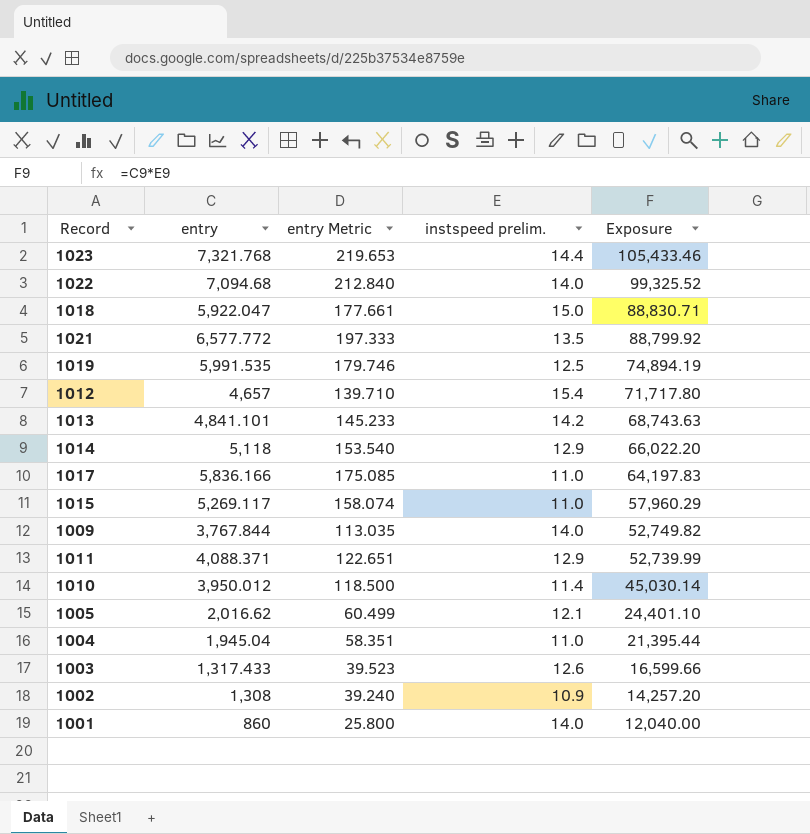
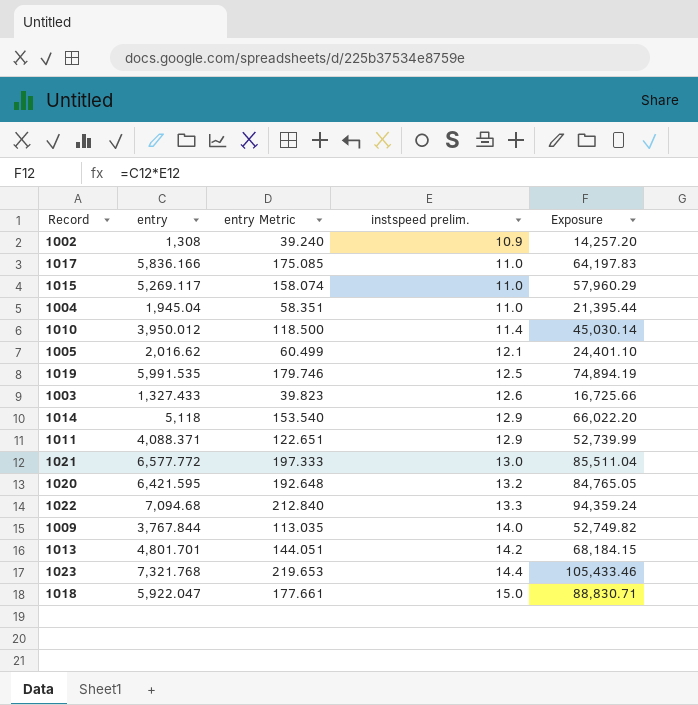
row order: Exposure descending -> instspeed prelim. ascending
row 1012: 4,657 | 139.710 | 15.4 | 71,717.80 -> none
row 1001: 860 | 25.800 | 14.0 | 12,040.00 -> none
1003 | entry: 1,317.433 -> 1,327.433
1003 | entry Metric: 39.523 -> 39.823
1003 | Exposure: 16,599.66 -> 16,725.66
1021 | instspeed prelim.: 13.5 -> 13.0
1021 | Exposure: 88,799.92 -> 85,511.04
row 1020: none -> 6,421.595 | 192.648 | 13.2 | 84,765.05
1022 | instspeed prelim.: 14.0 -> 13.3
1022 | Exposure: 99,325.52 -> 94,359.24
1013 | entry: 4,841.101 -> 4,801.701
1013 | entry Metric: 145.233 -> 144.051
1013 | Exposure: 68,743.63 -> 68,184.15

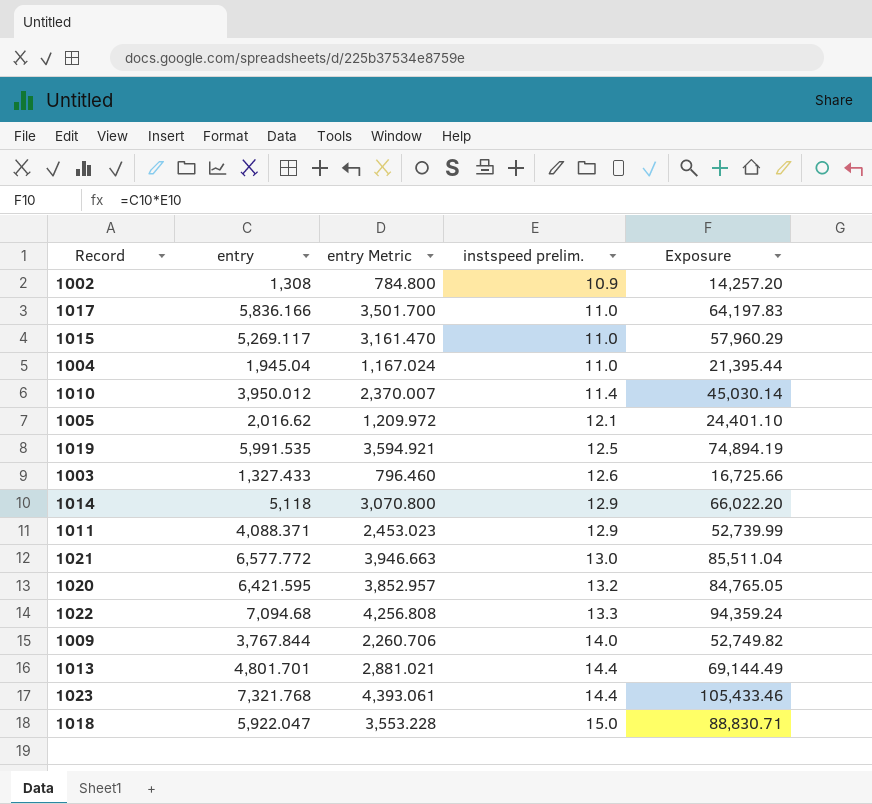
column entry Metric | formula: [entry] * 0.03 -> [entry] * 0.6
1013 | instspeed prelim.: 14.2 -> 14.4
1013 | Exposure: 68,184.15 -> 69,144.49

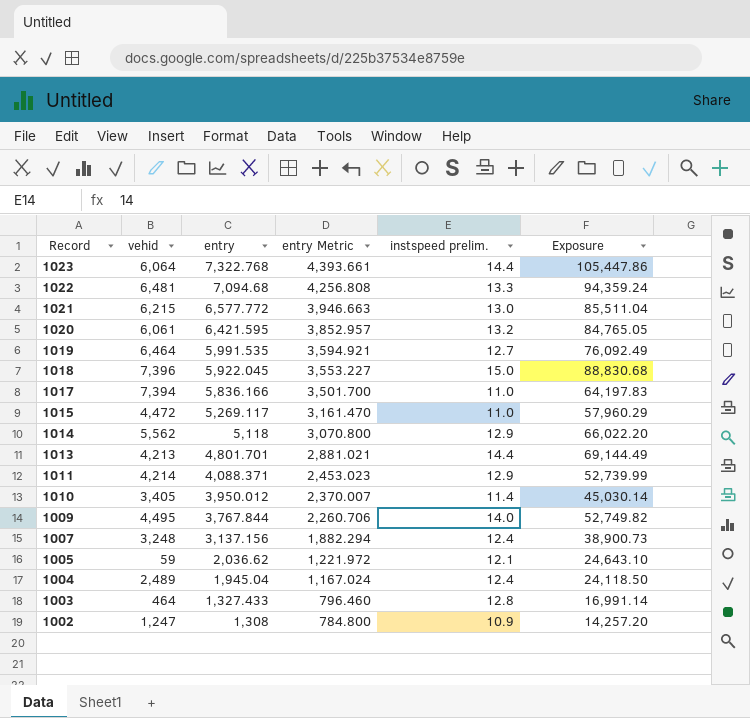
row order: instspeed prelim. ascending -> Record descending
column vehid | position: none -> 2
1023 | entry: 7,321.768 -> 7,322.768
1023 | entry Metric: 4,393.061 -> 4,393.661
1023 | Exposure: 105,433.46 -> 105,447.86
1019 | instspeed prelim.: 12.5 -> 12.7
1019 | Exposure: 74,894.19 -> 76,092.49
1018 | entry: 5,922.047 -> 5,922.045
1018 | entry Metric: 3,553.228 -> 3,553.227
1018 | Exposure: 88,830.71 -> 88,830.68
row 1007: none -> 3,248 | 3,137.156 | 1,882.294 | 12.4 | 38,900.73
1005 | entry: 2,016.62 -> 2,036.62
1005 | entry Metric: 1,209.972 -> 1,221.972
1005 | Exposure: 24,401.10 -> 24,643.10
1004 | instspeed prelim.: 11.0 -> 12.4
1004 | Exposure: 21,395.44 -> 24,118.50
1003 | instspeed prelim.: 12.6 -> 12.8
1003 | Exposure: 16,725.66 -> 16,991.14

